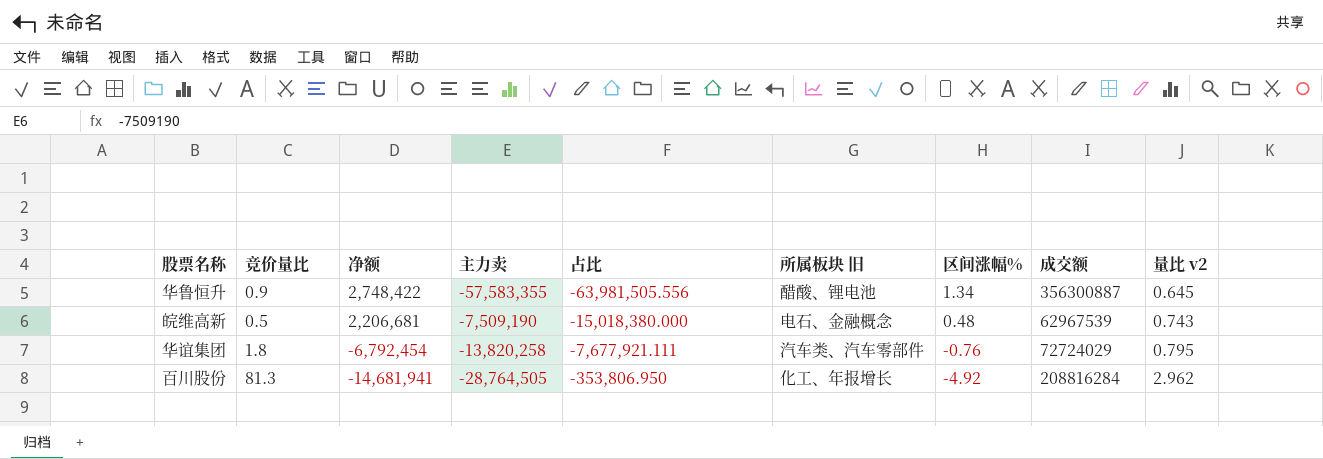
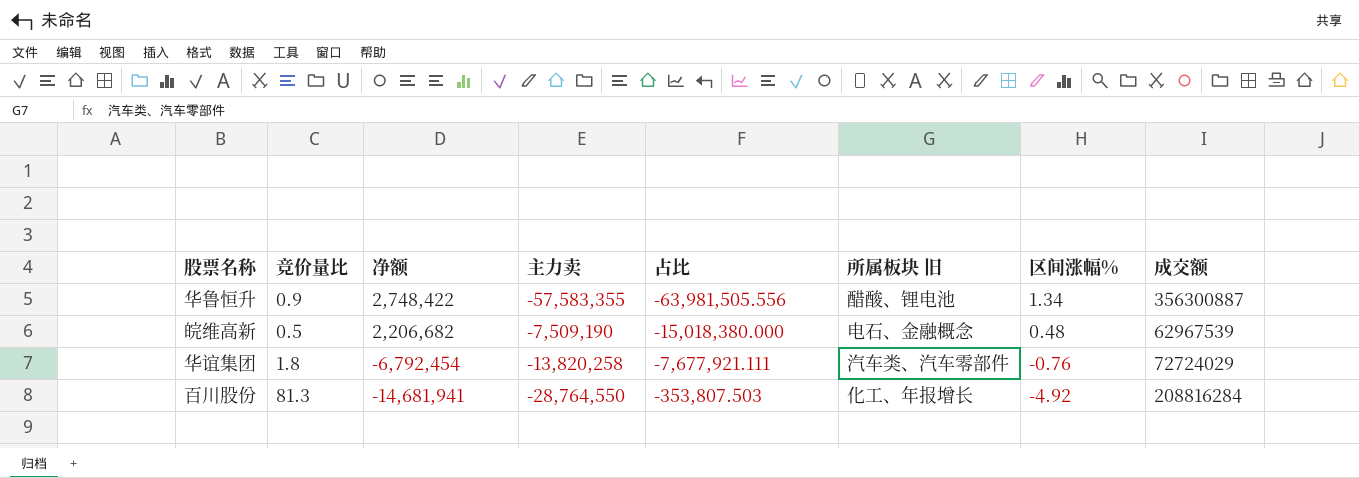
column 量比 v2 | position: 9 -> none
皖维高新 | 净额: 2,206,681 -> 2,206,682
百川股份 | 主力卖: -28,764,505 -> -28,764,550
百川股份 | 占比: -353,806.950 -> -353,807.503

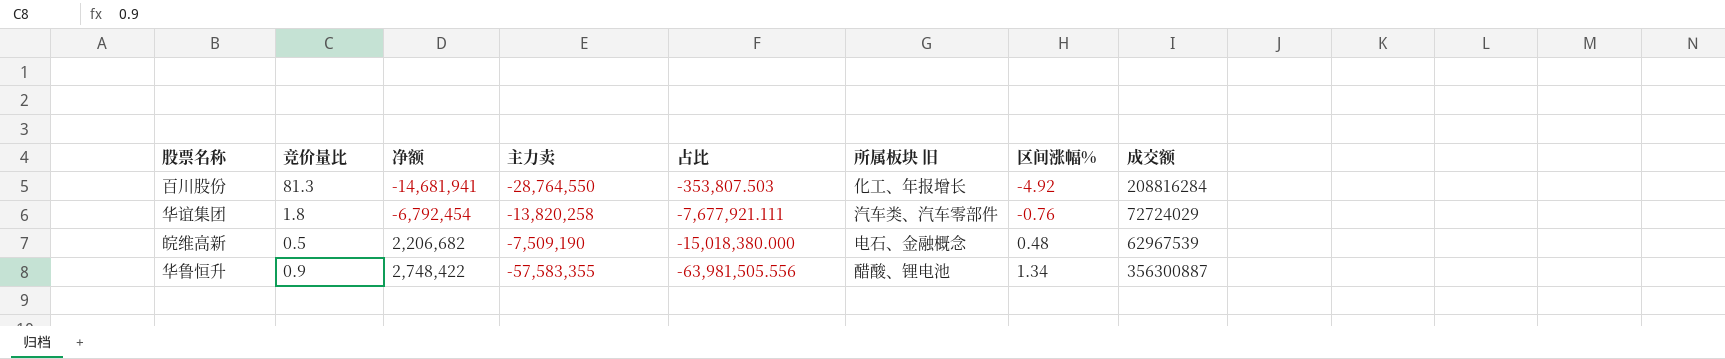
row order: 净额 descending -> 净额 ascending

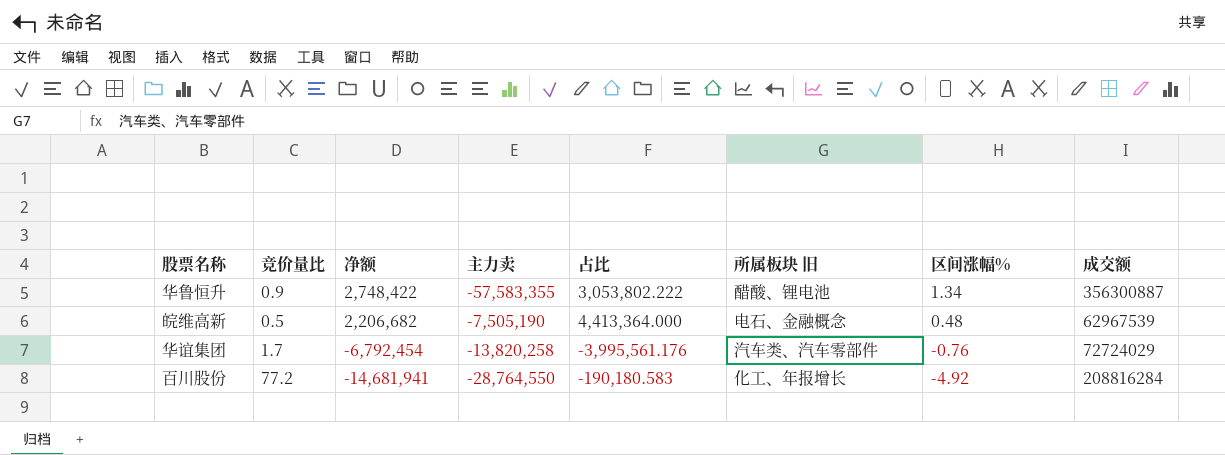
row order: 净额 ascending -> 净额 descending
column 占比 | formula: [主力卖] / [竞价量比] -> [净额] / [竞价量比]
皖维高新 | 主力卖: -7,509,190 -> -7,505,190
华谊集团 | 竞价量比: 1.8 -> 1.7
百川股份 | 竞价量比: 81.3 -> 77.2

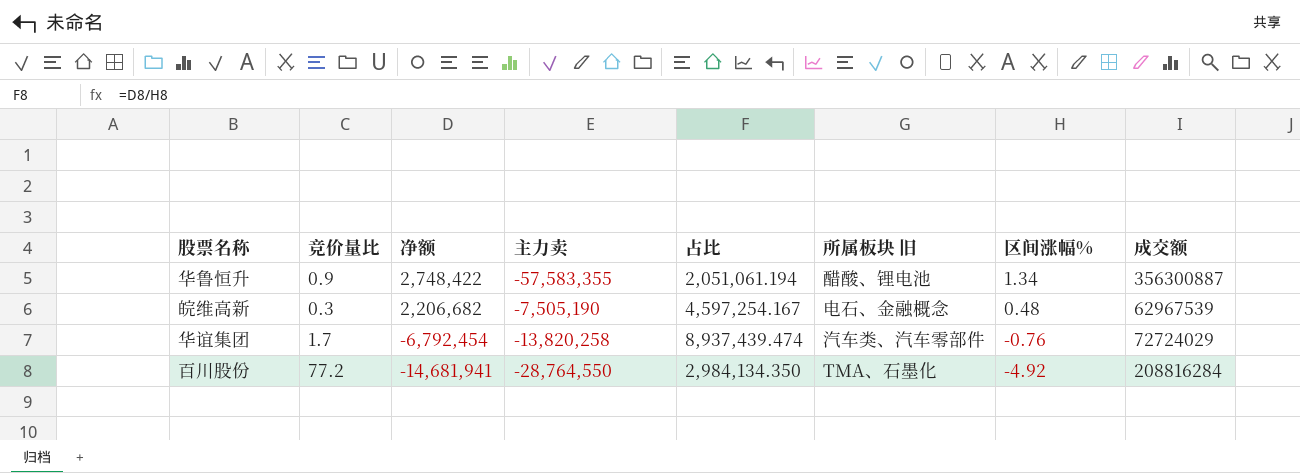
column 占比 | formula: [净额] / [竞价量比] -> [净额] / [区间涨幅%]
皖维高新 | 竞价量比: 0.5 -> 0.3
百川股份 | 所属板块 旧: 化工、年报增长 -> TMA、石墨化

